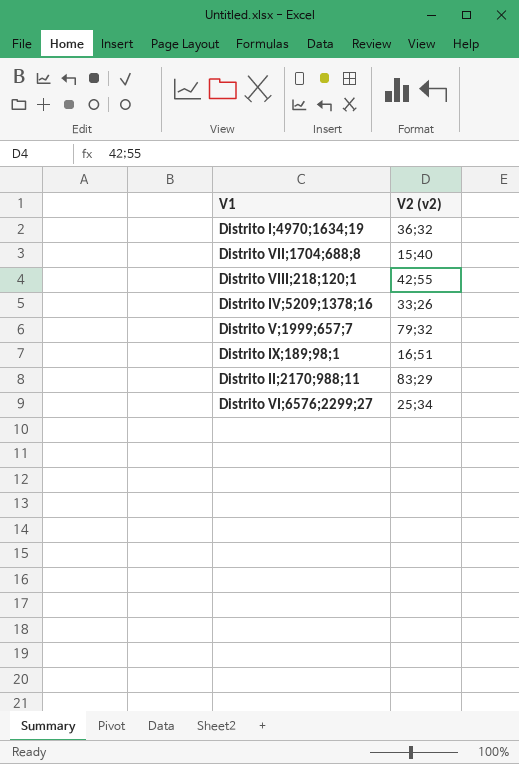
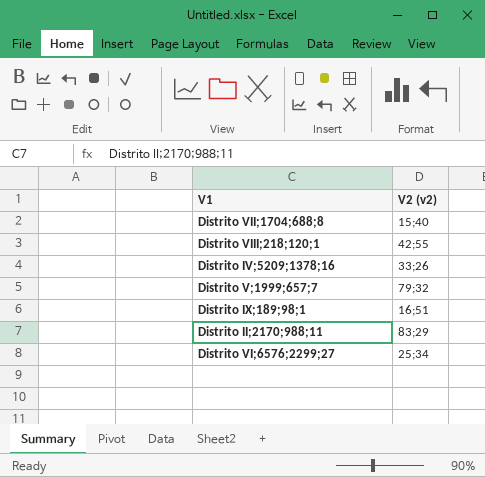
row Distrito I;4970;1634;19: 36;32 -> none

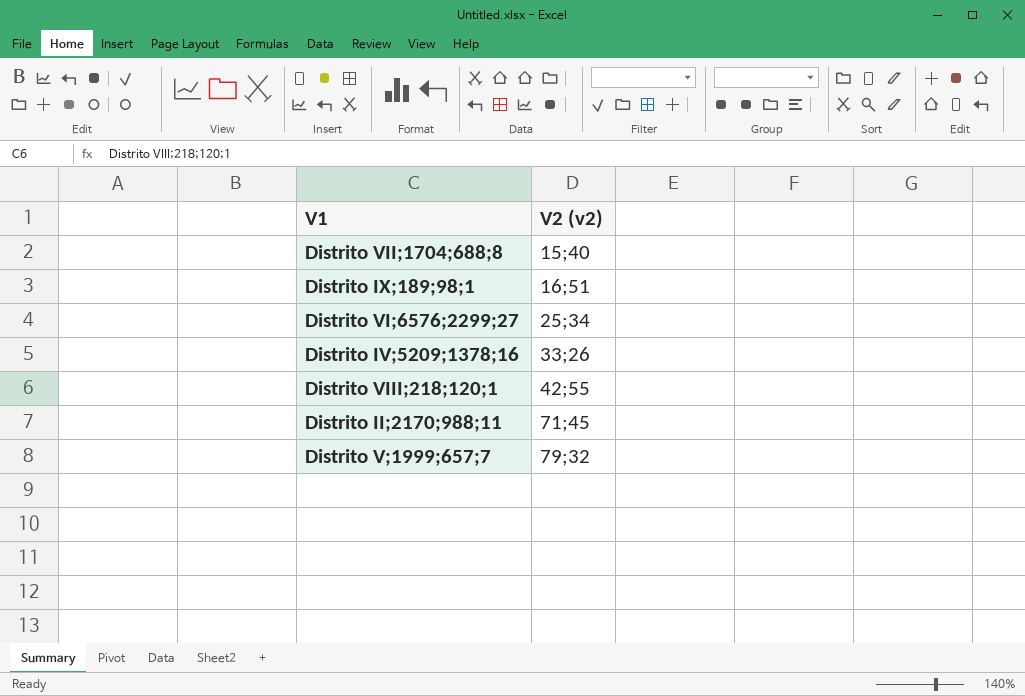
row order: none -> V2 (v2) ascending
Distrito II;2170;988;11 | V2 (v2): 83;29 -> 71;45

